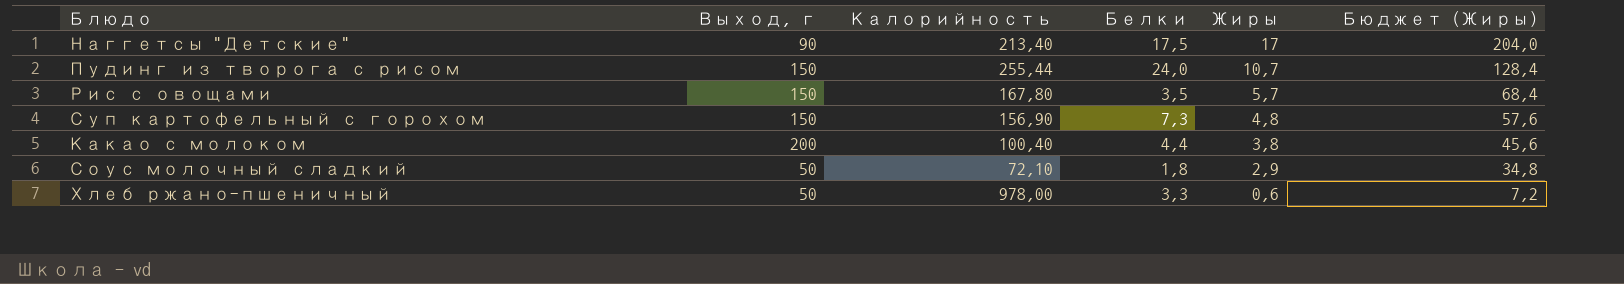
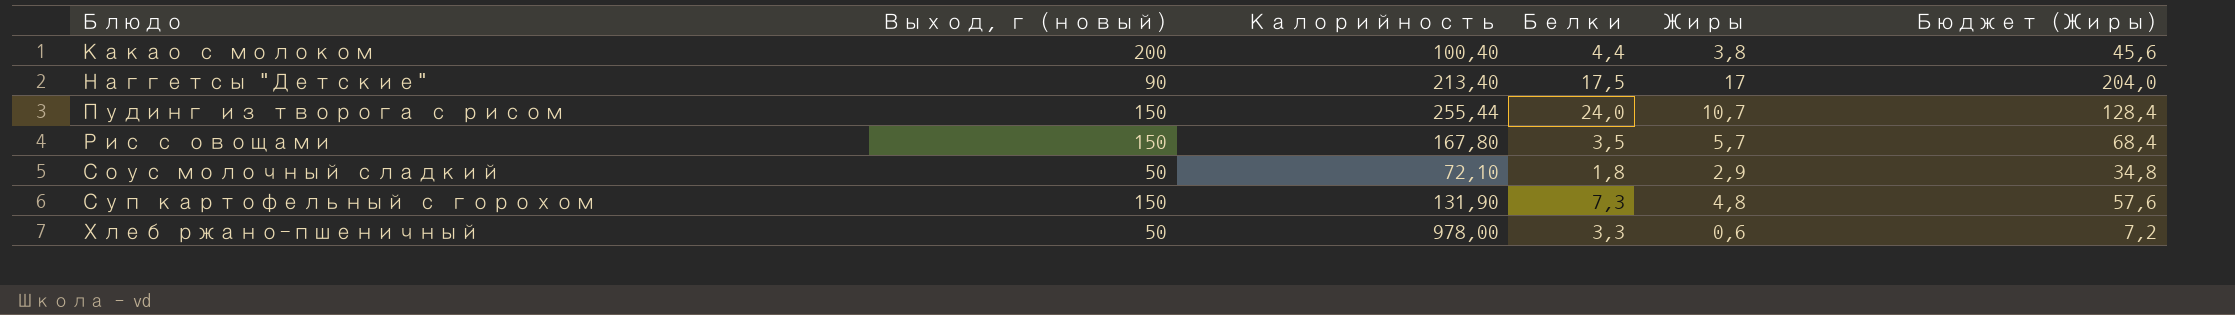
row order: Жиры descending -> Блюдо ascending
column name: Выход, г -> Выход, г (новый)
Суп картофельный с горохом | Калорийность: 156,90 -> 131,90

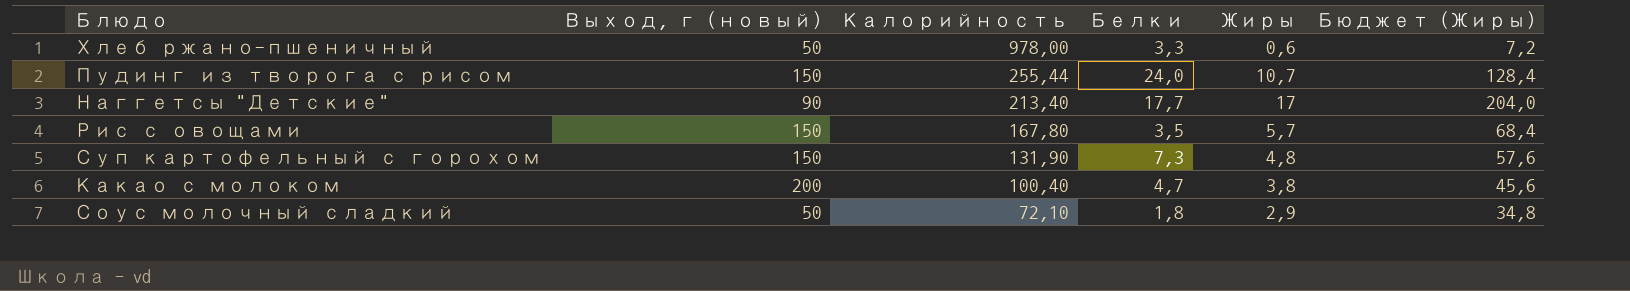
row order: Блюдо ascending -> Калорийность descending
Наггетсы "Детские" | Белки: 17,5 -> 17,7
Какао с молоком | Белки: 4,4 -> 4,7

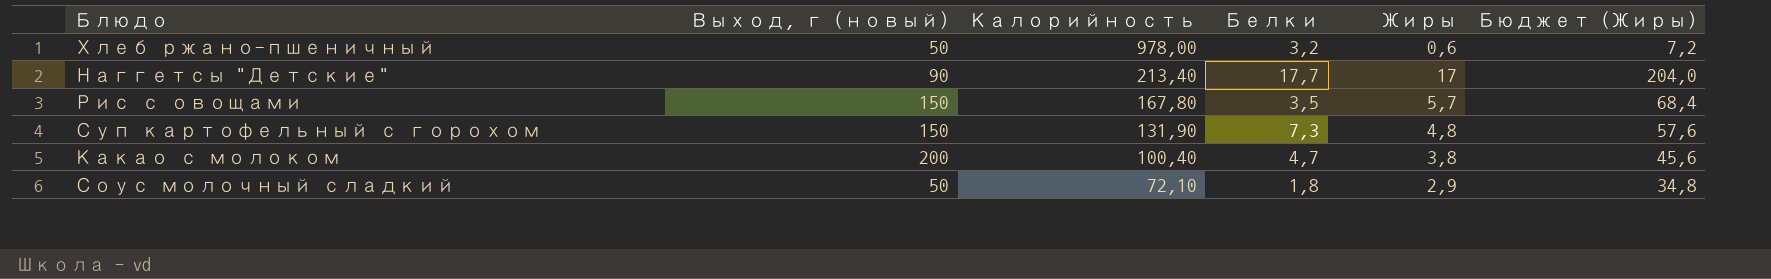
row Пудинг из творога с рисом: 150 | 255,44 | 24,0 | 10,7 | 128,4 -> none
Хлеб ржано-пшеничный | Белки: 3,3 -> 3,2

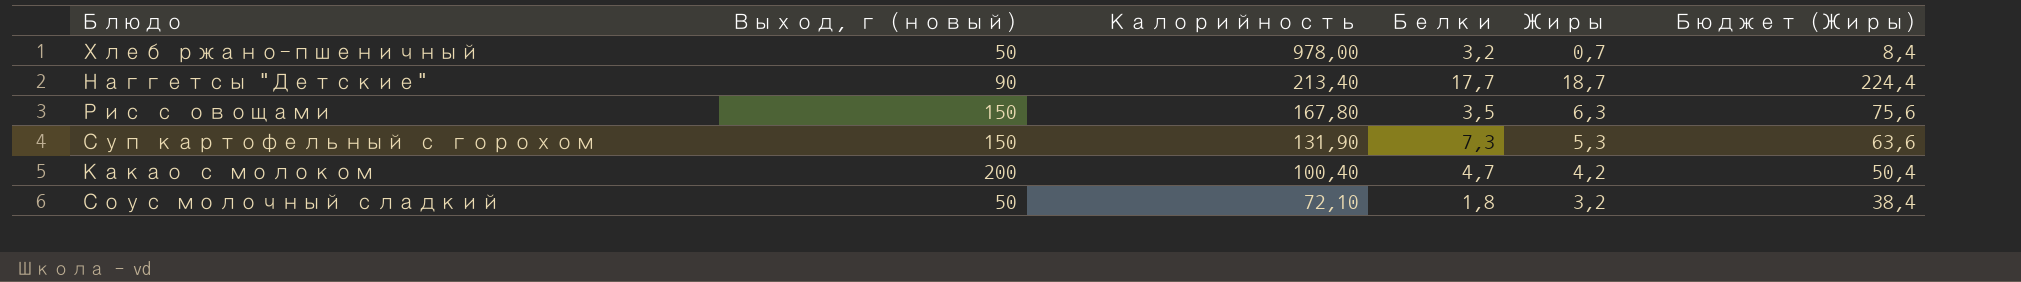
Хлеб ржано-пшеничный | Жиры: 0,6 -> 0,7
Хлеб ржано-пшеничный | Бюджет (Жиры): 7,2 -> 8,4
Наггетсы "Детские" | Жиры: 17 -> 18,7
Наггетсы "Детские" | Бюджет (Жиры): 204,0 -> 224,4
Рис с овощами | Жиры: 5,7 -> 6,3
Рис с овощами | Бюджет (Жиры): 68,4 -> 75,6
Суп картофельный с горохом | Жиры: 4,8 -> 5,3
Суп картофельный с горохом | Бюджет (Жиры): 57,6 -> 63,6
Какао с молоком | Жиры: 3,8 -> 4,2
Какао с молоком | Бюджет (Жиры): 45,6 -> 50,4
Соус молочный сладкий | Жиры: 2,9 -> 3,2
Соус молочный сладкий | Бюджет (Жиры): 34,8 -> 38,4

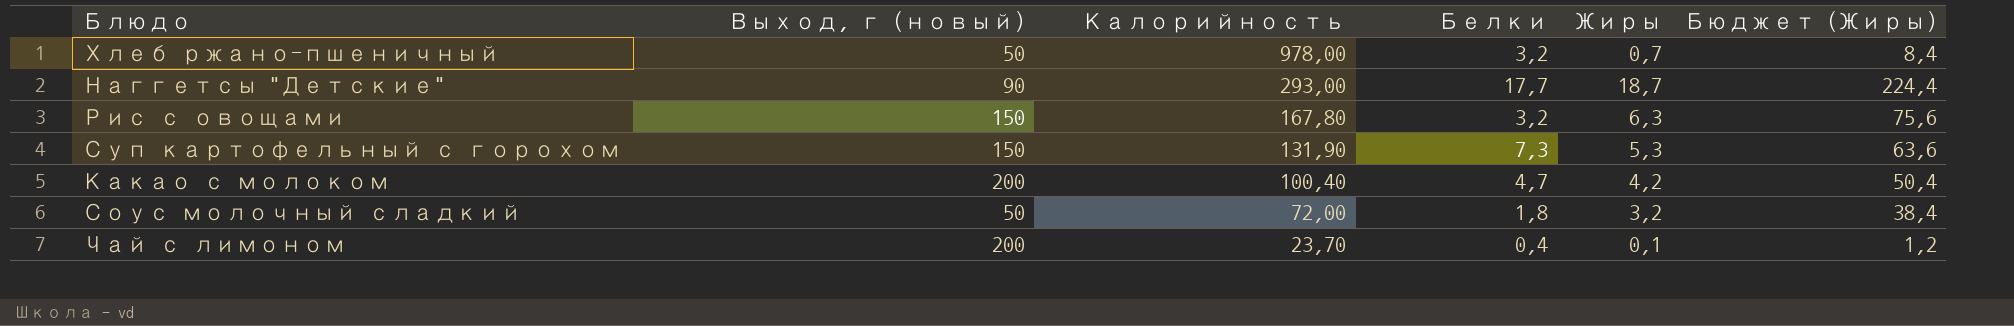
Наггетсы "Детские" | Калорийность: 213,40 -> 293,00
Рис с овощами | Белки: 3,5 -> 3,2
Соус молочный сладкий | Калорийность: 72,10 -> 72,00
row Чай с лимоном: none -> 200 | 23,70 | 0,4 | 0,1 | 1,2

